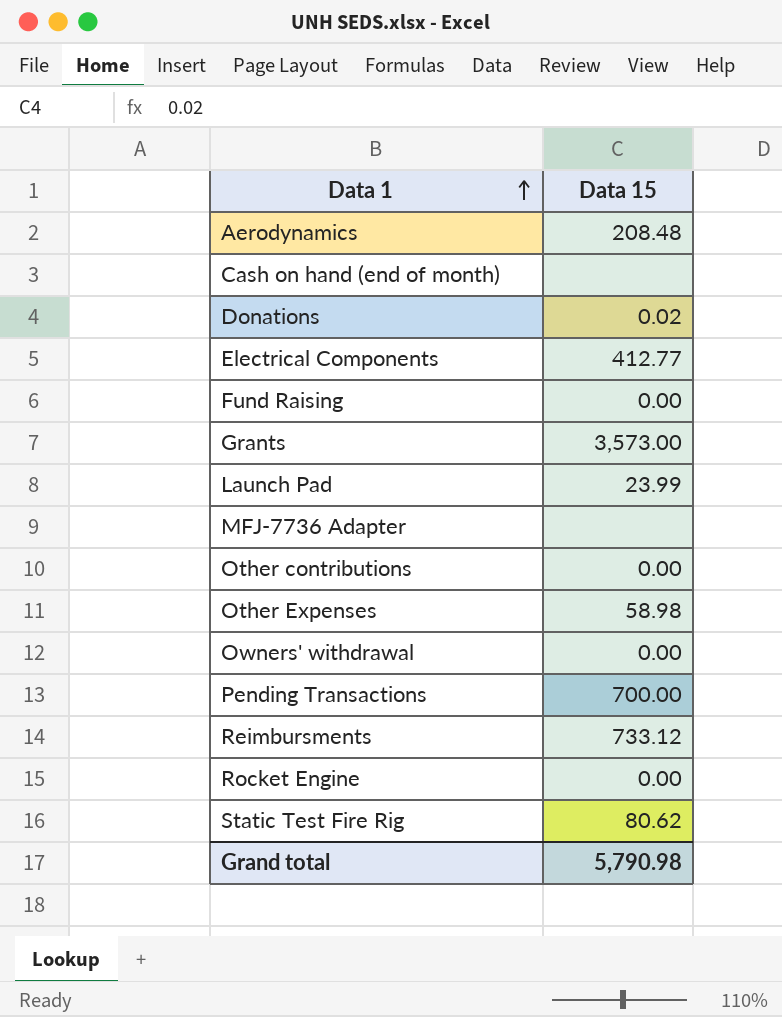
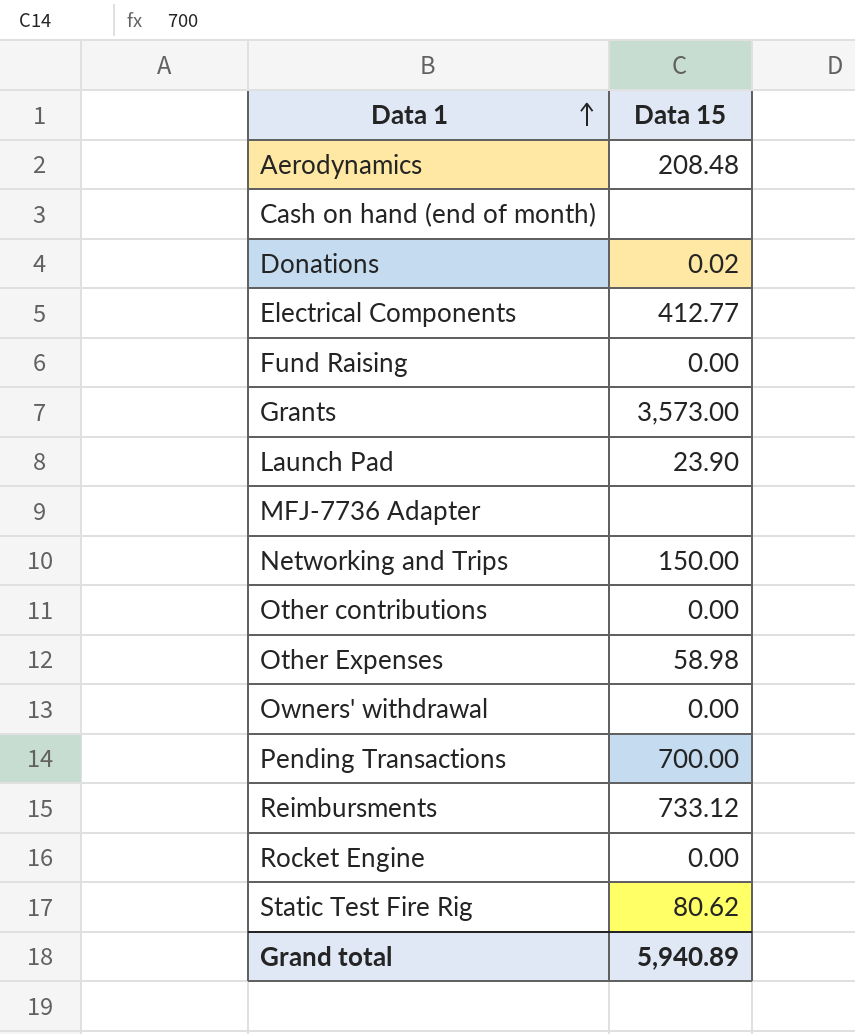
Launch Pad | Data 15: 23.99 -> 23.90
row Networking and Trips: none -> 150.00
Grand total | Data 15: 5,790.98 -> 5,940.89

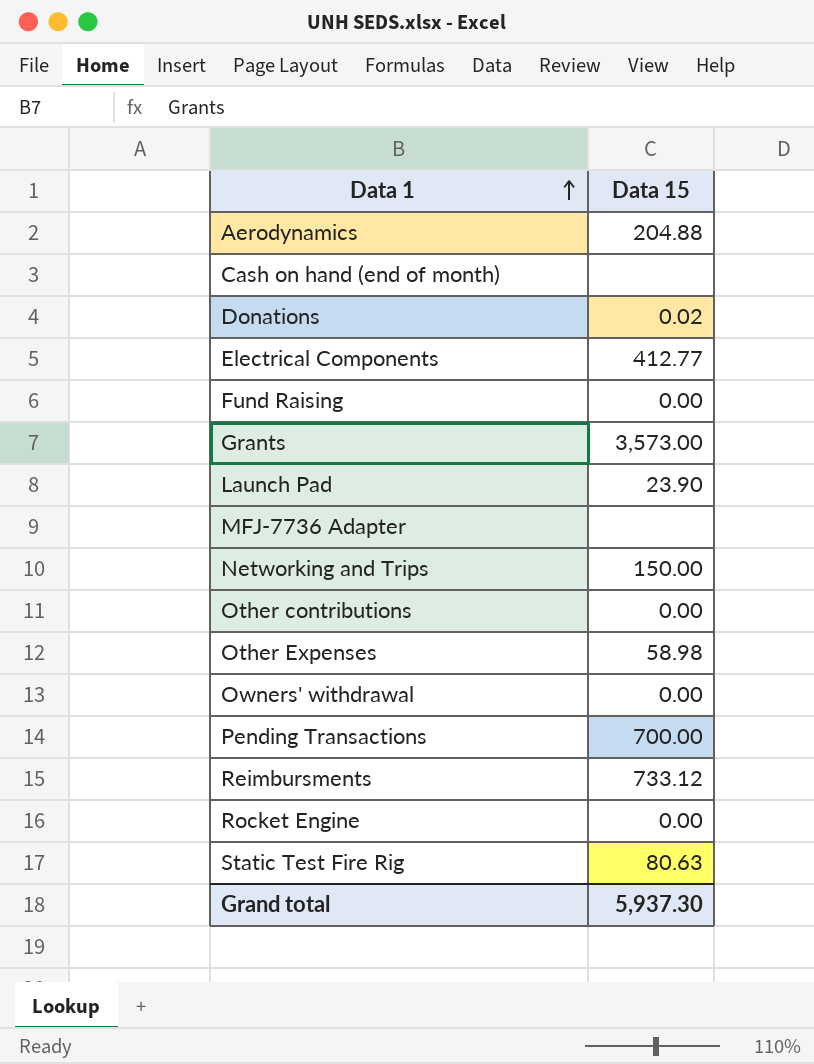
Aerodynamics | Data 15: 208.48 -> 204.88
Static Test Fire Rig | Data 15: 80.62 -> 80.63
Grand total | Data 15: 5,940.89 -> 5,937.30

